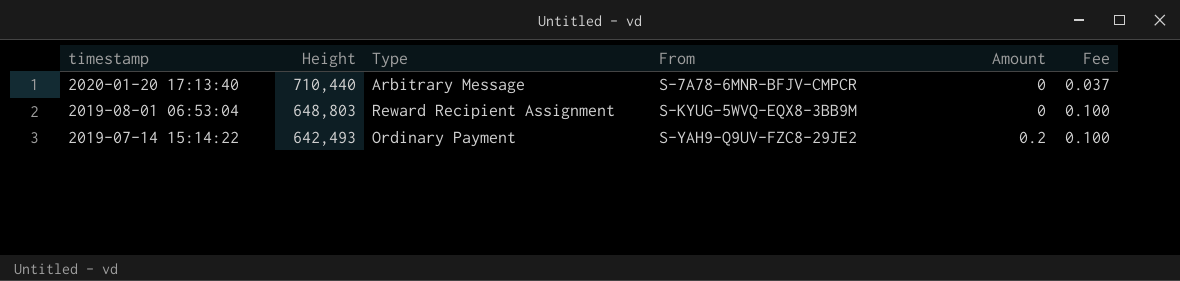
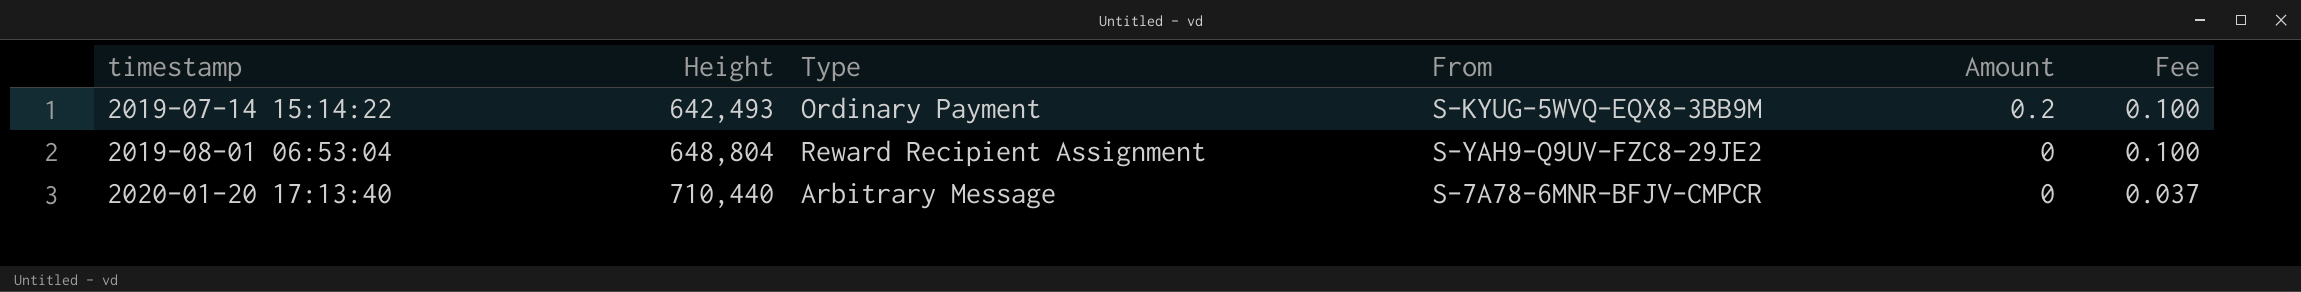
row order: timestamp descending -> timestamp ascending
2019-07-14 15:14:22 | From: S-YAH9-Q9UV-FZC8-29JE2 -> S-KYUG-5WVQ-EQX8-3BB9M
2019-08-01 06:53:04 | Height: 648,803 -> 648,804
2019-08-01 06:53:04 | From: S-KYUG-5WVQ-EQX8-3BB9M -> S-YAH9-Q9UV-FZC8-29JE2

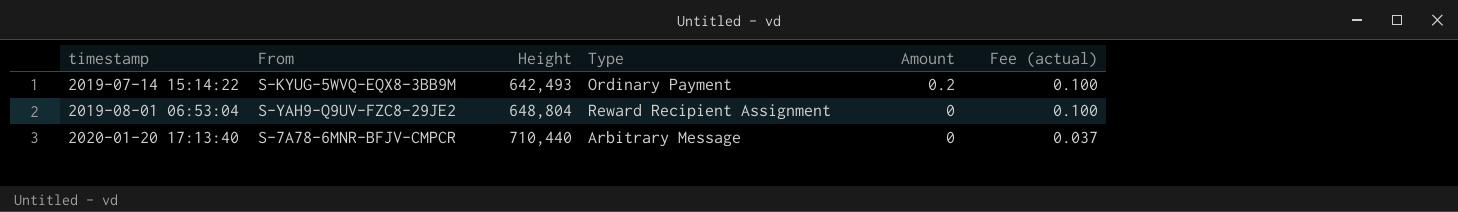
column From | position: 4 -> 2
column name: Fee -> Fee (actual)

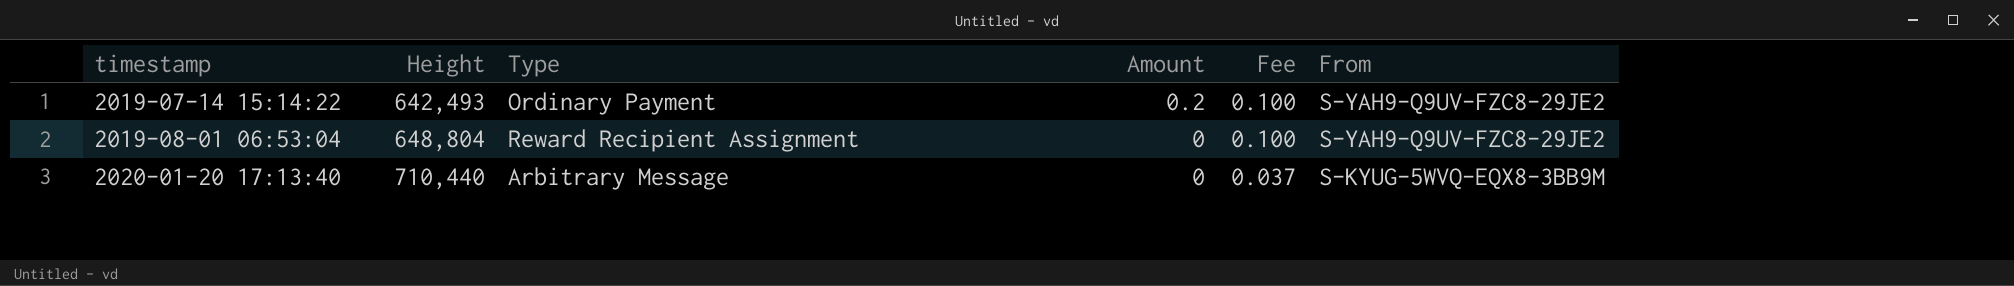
column name: Fee (actual) -> Fee
column From | position: 2 -> 6
2019-07-14 15:14:22 | From: S-KYUG-5WVQ-EQX8-3BB9M -> S-YAH9-Q9UV-FZC8-29JE2
2020-01-20 17:13:40 | From: S-7A78-6MNR-BFJV-CMPCR -> S-KYUG-5WVQ-EQX8-3BB9M

